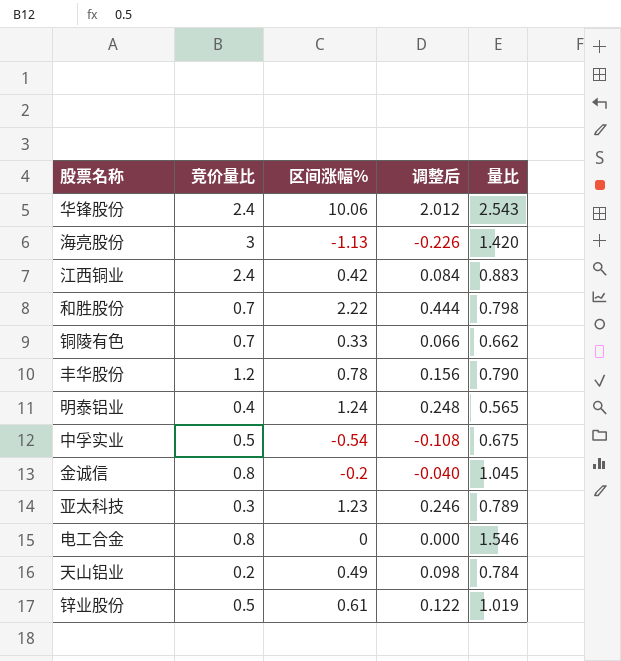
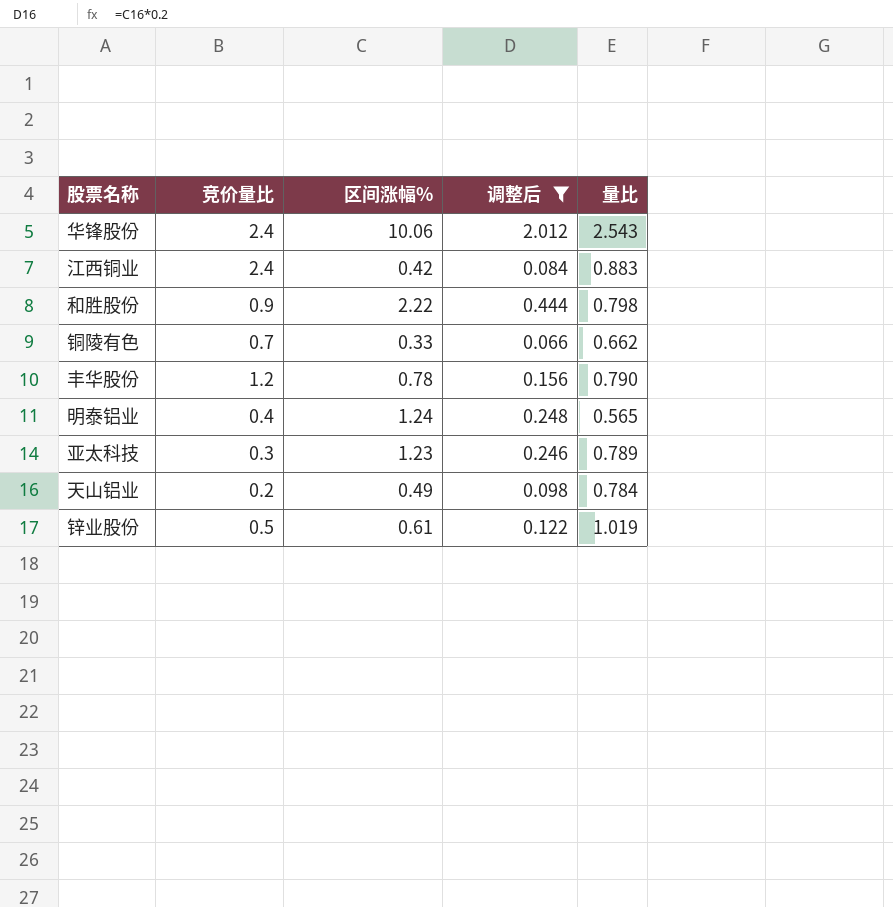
filter: none -> 调整后 >= 0.066
和胜股份 | 竞价量比: 0.7 -> 0.9

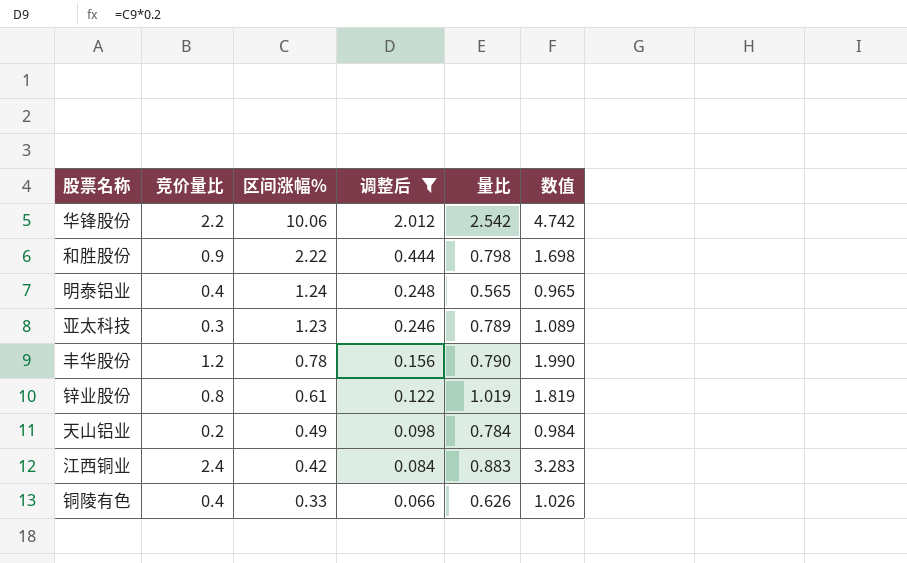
row order: none -> 区间涨幅% descending
column 数值 | formula: none -> [竞价量比] + [量比]
华锋股份 | 竞价量比: 2.4 -> 2.2
华锋股份 | 量比: 2.543 -> 2.542
锌业股份 | 竞价量比: 0.5 -> 0.8
铜陵有色 | 竞价量比: 0.7 -> 0.4
铜陵有色 | 量比: 0.662 -> 0.626

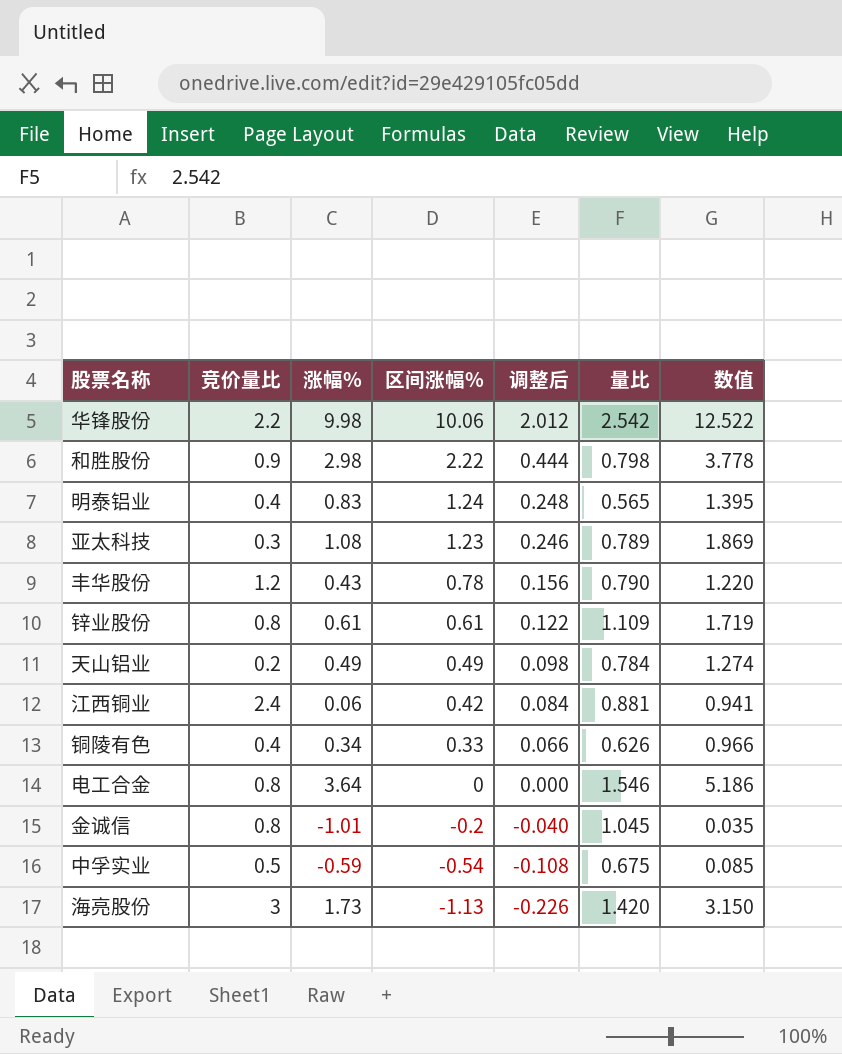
filter: 调整后 >= 0.066 -> none
column 涨幅% | position: none -> 3
column 数值 | formula: [竞价量比] + [量比] -> [涨幅%] + [量比]
锌业股份 | 量比: 1.019 -> 1.109
江西铜业 | 量比: 0.883 -> 0.881

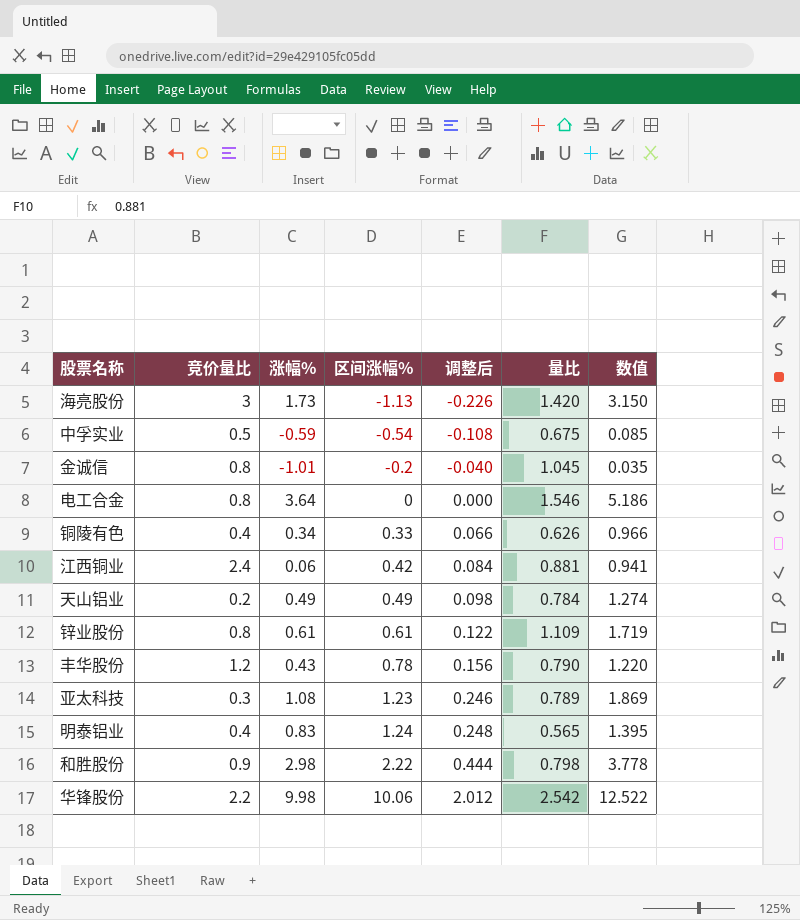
row order: 区间涨幅% descending -> 区间涨幅% ascending

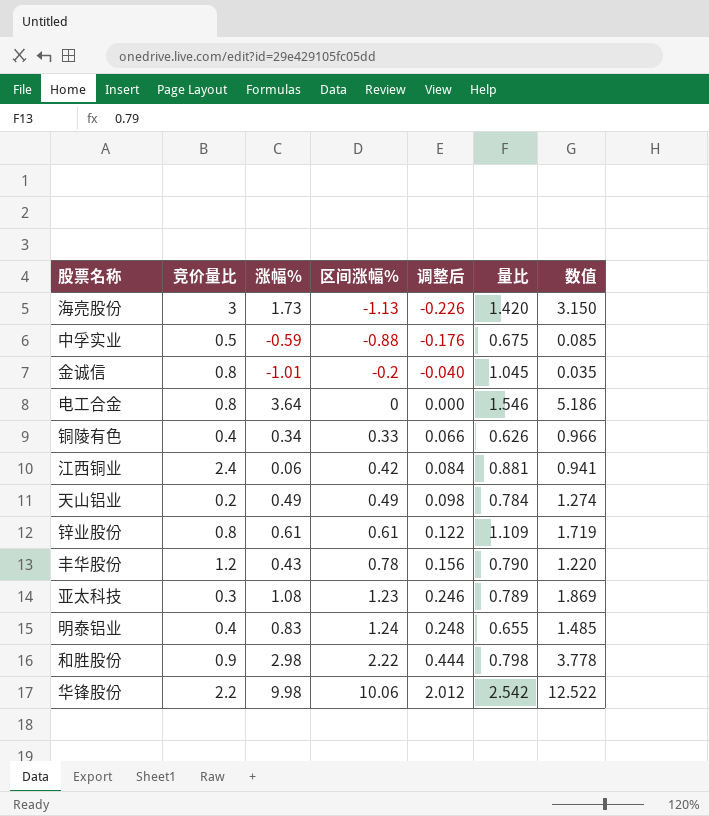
中孚实业 | 区间涨幅%: -0.54 -> -0.88
中孚实业 | 调整后: -0.108 -> -0.176
明泰铝业 | 量比: 0.565 -> 0.655
明泰铝业 | 数值: 1.395 -> 1.485

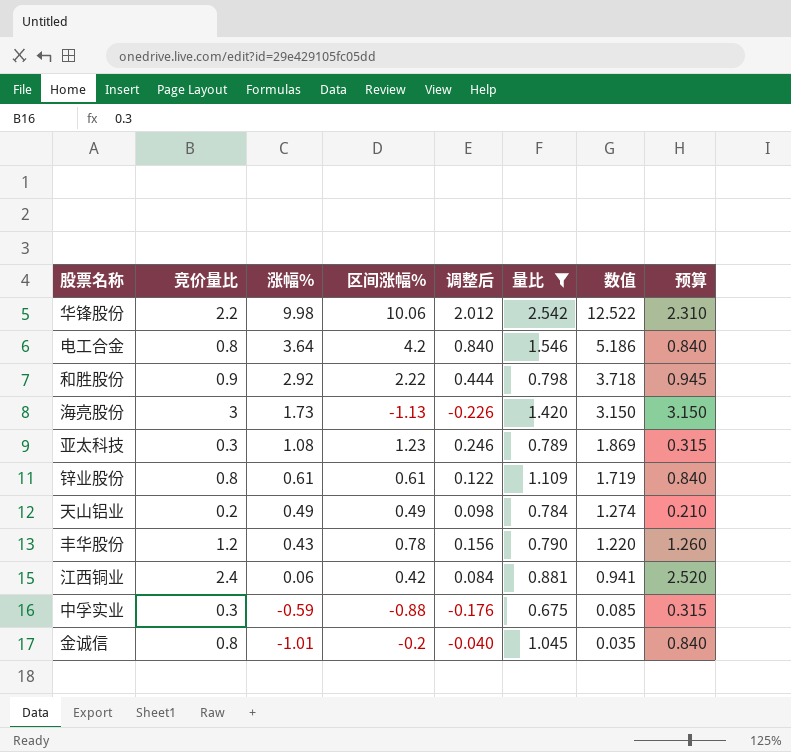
filter: none -> 量比 >= 0.675
row order: 区间涨幅% ascending -> 涨幅% descending
column 预算 | formula: none -> [竞价量比] * 1.05
电工合金 | 区间涨幅%: 0 -> 4.2
电工合金 | 调整后: 0.000 -> 0.840
和胜股份 | 涨幅%: 2.98 -> 2.92
和胜股份 | 数值: 3.778 -> 3.718
中孚实业 | 竞价量比: 0.5 -> 0.3

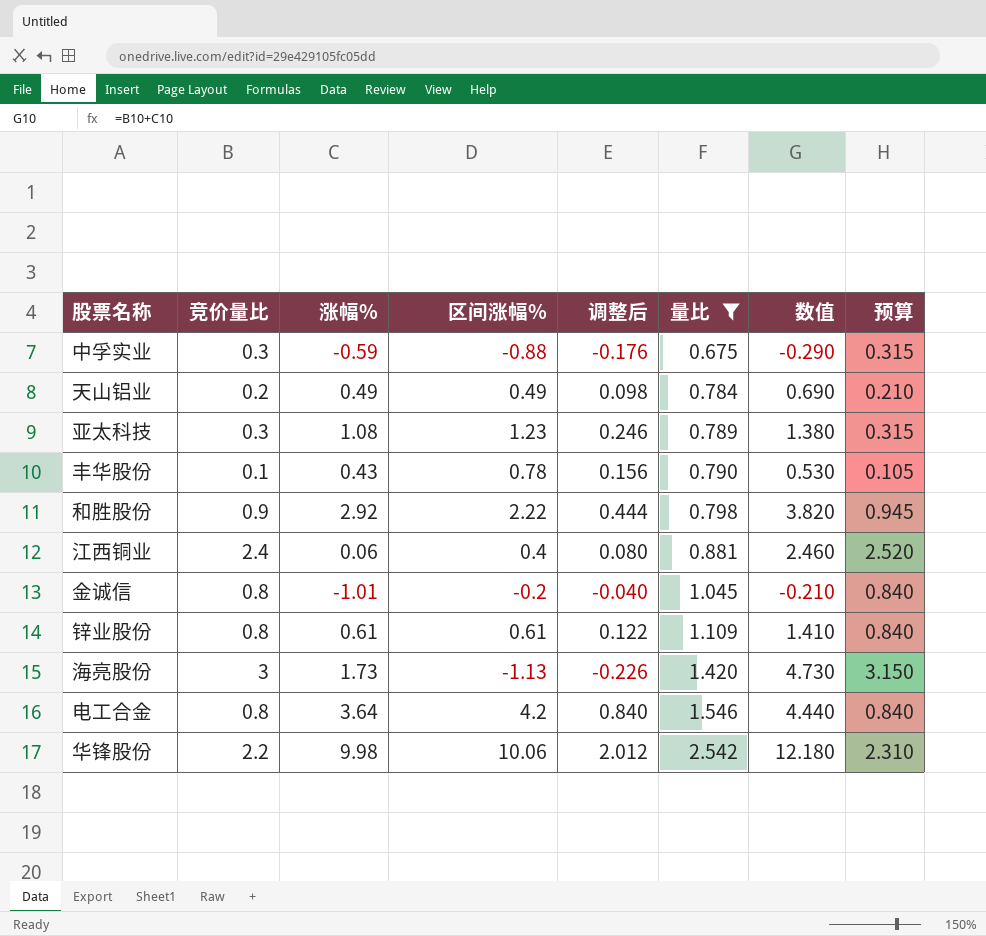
row order: 涨幅% descending -> 量比 ascending
column 数值 | formula: [涨幅%] + [量比] -> [竞价量比] + [涨幅%]
丰华股份 | 竞价量比: 1.2 -> 0.1
丰华股份 | 预算: 1.260 -> 0.105
江西铜业 | 区间涨幅%: 0.42 -> 0.4
江西铜业 | 调整后: 0.084 -> 0.080

